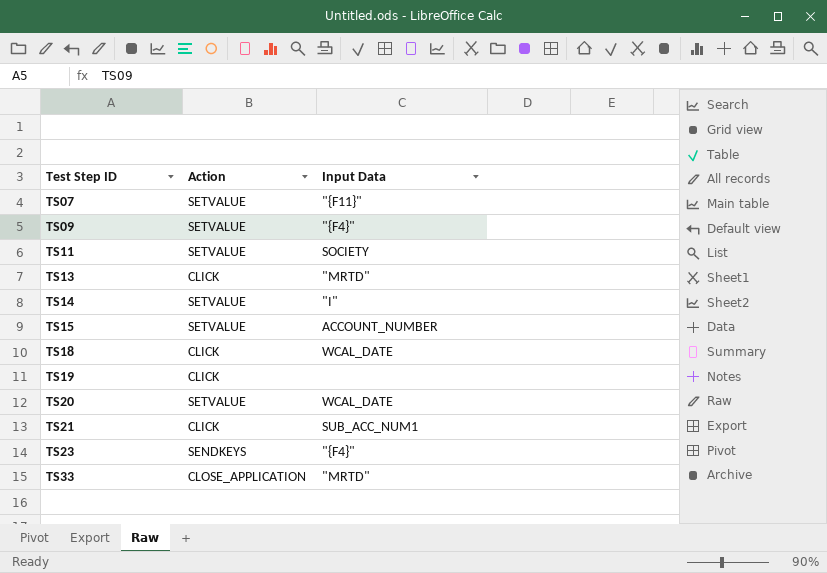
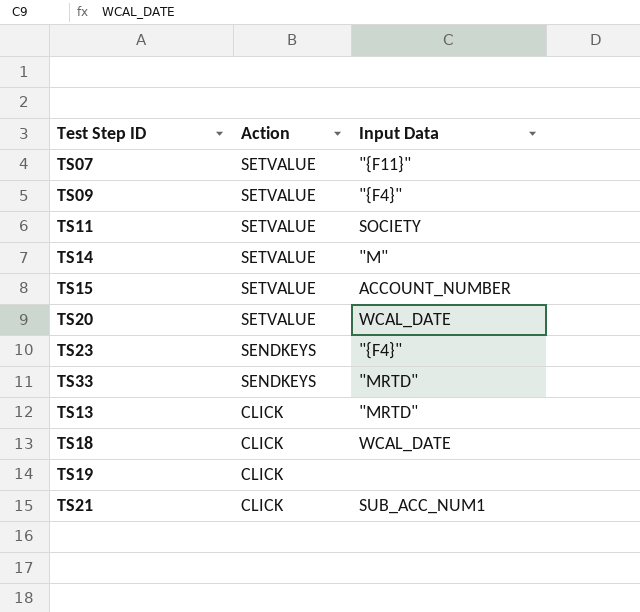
row order: Test Step ID ascending -> Action descending
TS14 | Input Data: "I" -> "M"
TS33 | Action: CLOSE_APPLICATION -> SENDKEYS

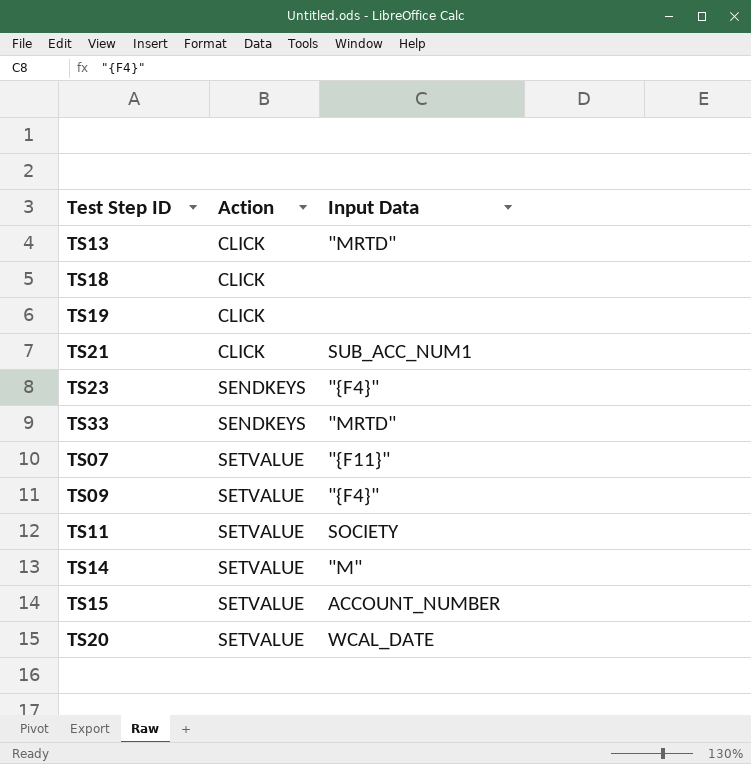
row order: Action descending -> Action ascending
TS18 | Input Data: WCAL_DATE -> none

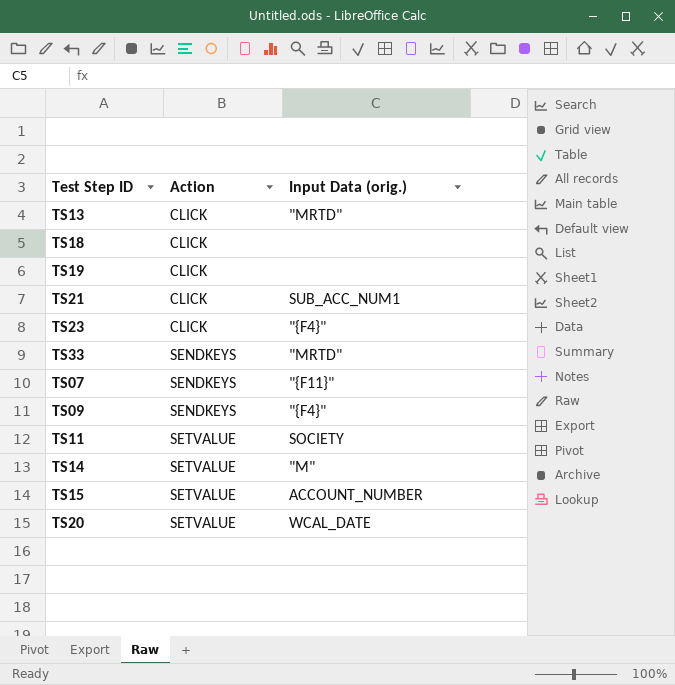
column name: Input Data -> Input Data (orig.)
TS23 | Action: SENDKEYS -> CLICK
TS07 | Action: SETVALUE -> SENDKEYS
TS09 | Action: SETVALUE -> SENDKEYS

